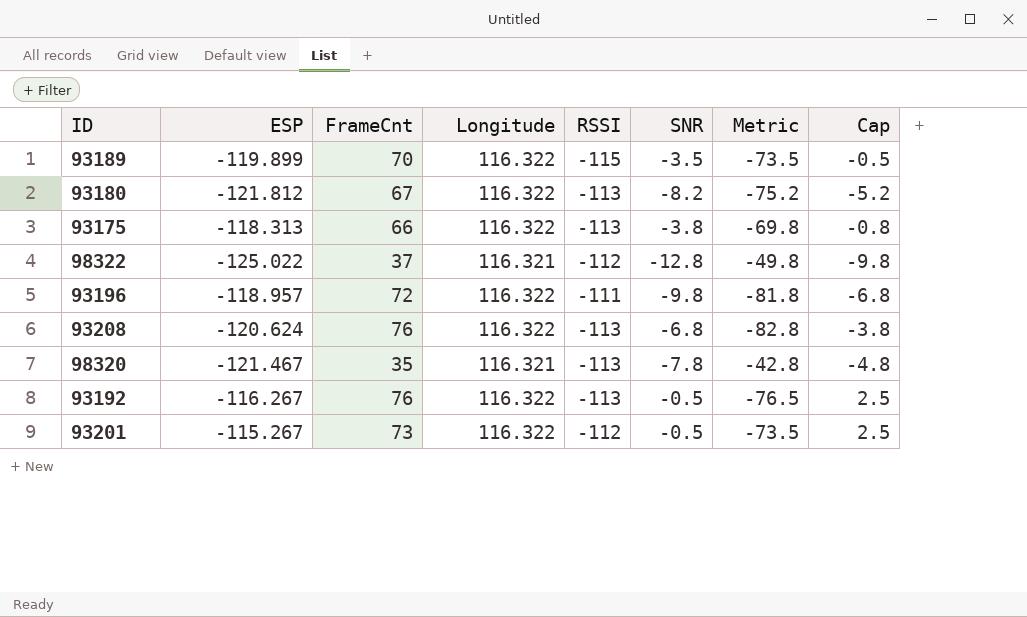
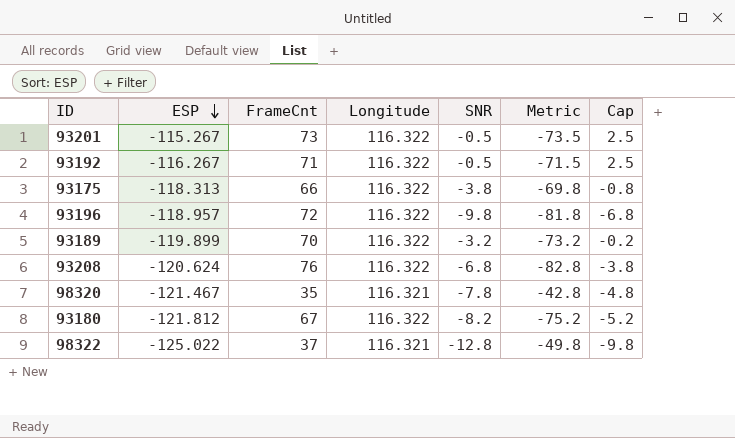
row order: none -> ESP descending
column RSSI | position: 5 -> none
93192 | FrameCnt: 76 -> 71
93192 | Metric: -76.5 -> -71.5
93189 | SNR: -3.5 -> -3.2
93189 | Metric: -73.5 -> -73.2
93189 | Cap: -0.5 -> -0.2

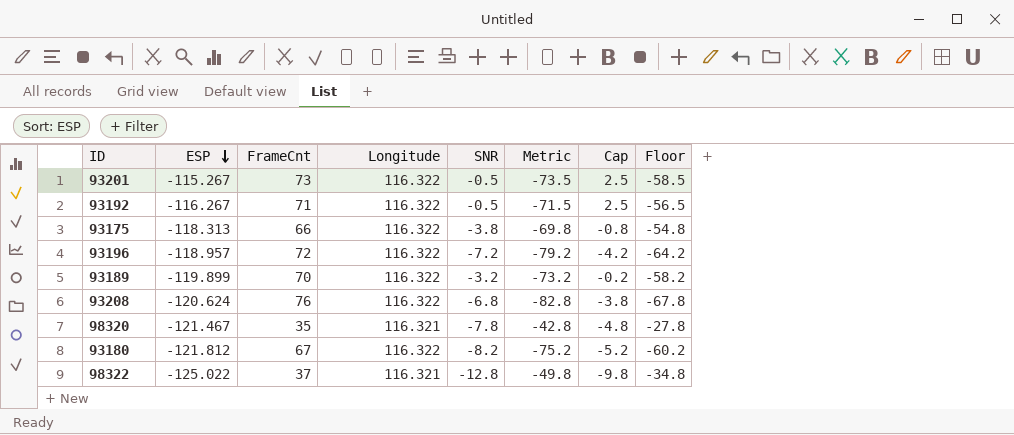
column Floor | formula: none -> [Metric] + 15
93196 | SNR: -9.8 -> -7.2
93196 | Metric: -81.8 -> -79.2
93196 | Cap: -6.8 -> -4.2

